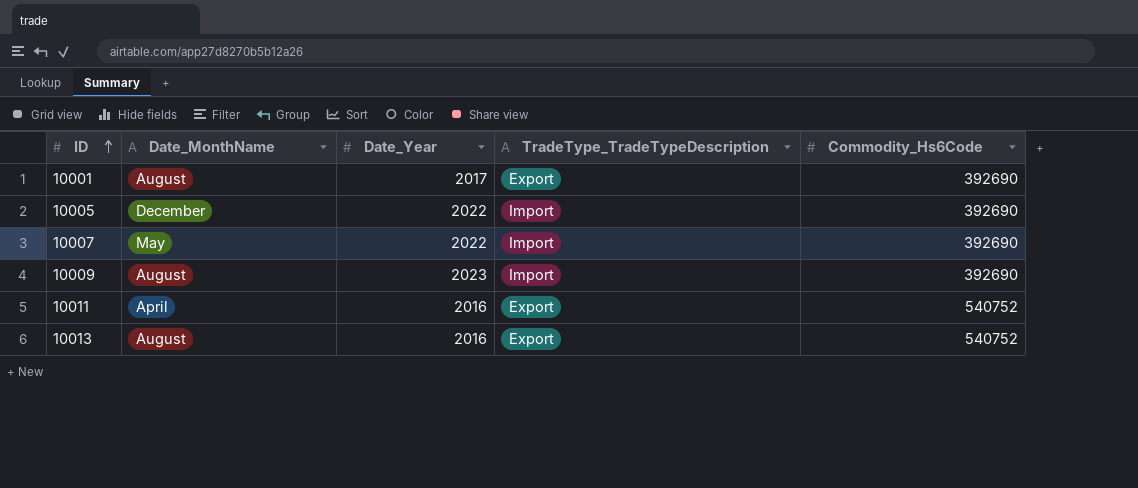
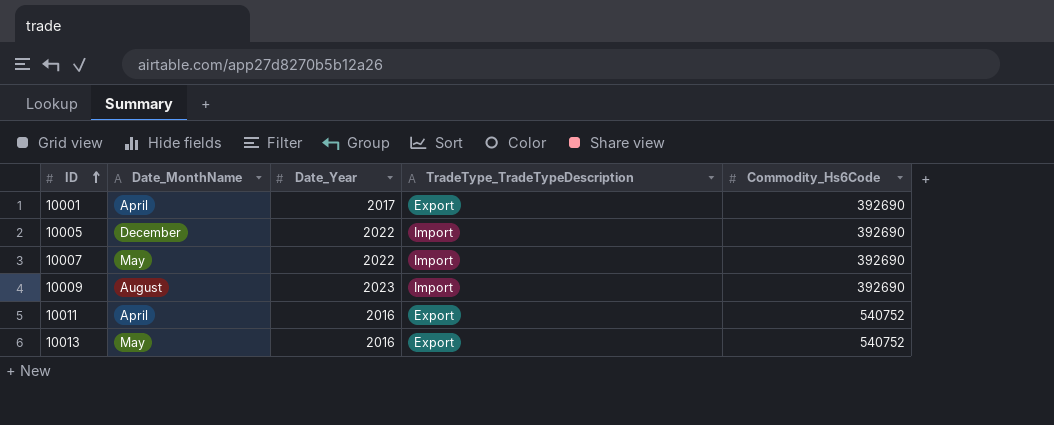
10001 | Date_MonthName: August -> April
10013 | Date_MonthName: August -> May

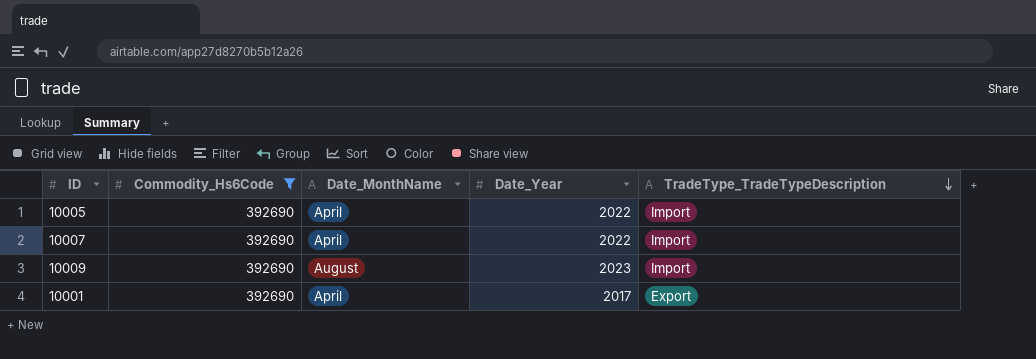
filter: none -> Commodity_Hs6Code = 392690
row order: ID ascending -> TradeType_TradeTypeDescription descending
column Commodity_Hs6Code | position: 5 -> 2
10005 | Date_MonthName: December -> April
10007 | Date_MonthName: May -> April

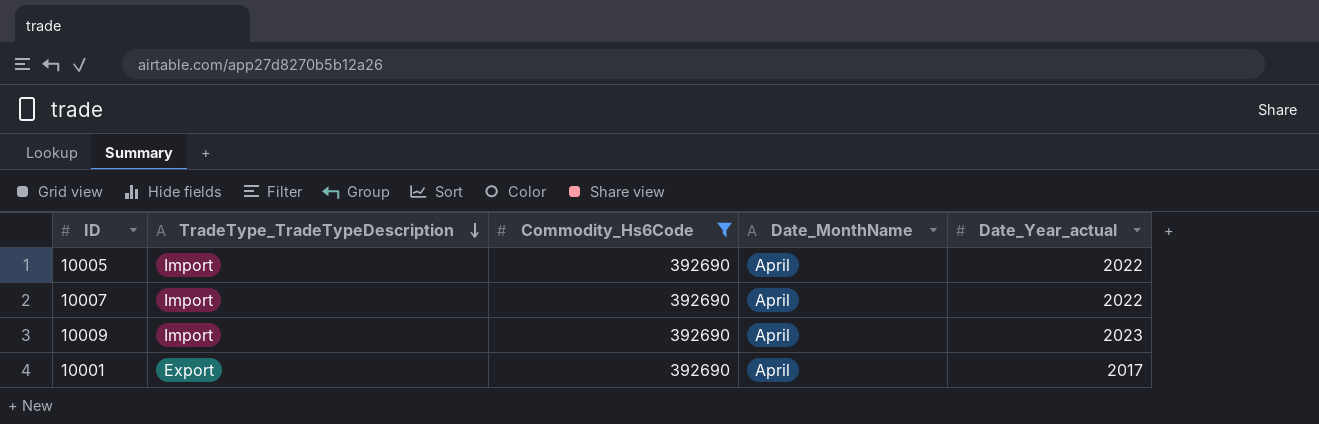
column TradeType_TradeTypeDescription | position: 5 -> 2
column name: Date_Year -> Date_Year_actual
10009 | Date_MonthName: August -> April

